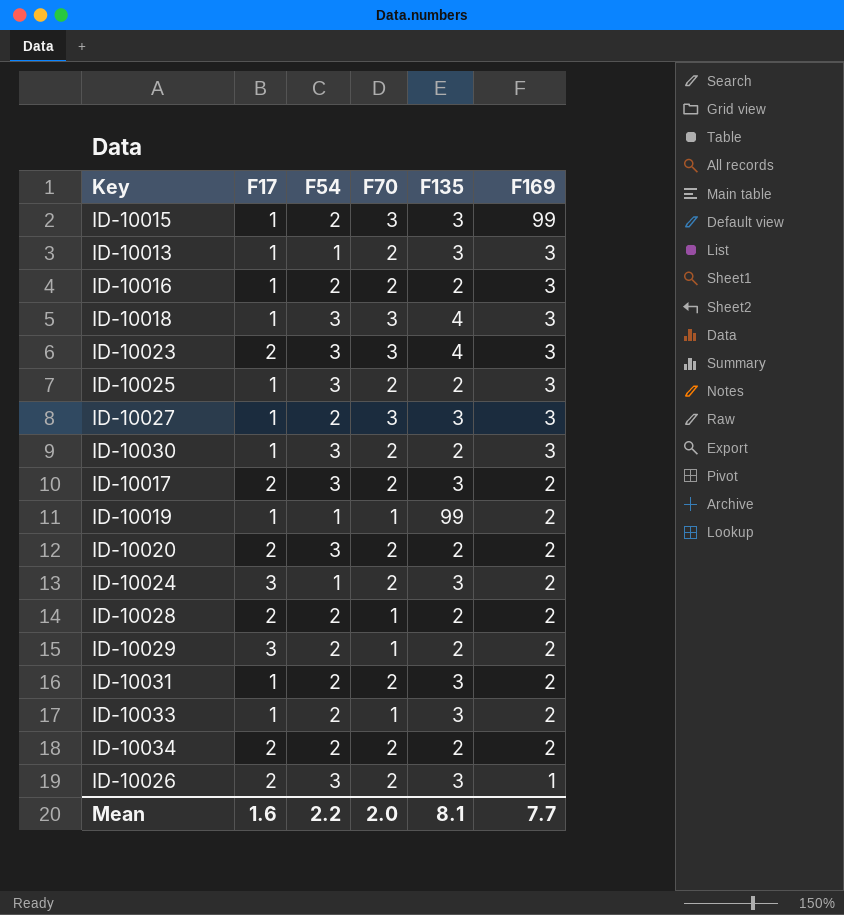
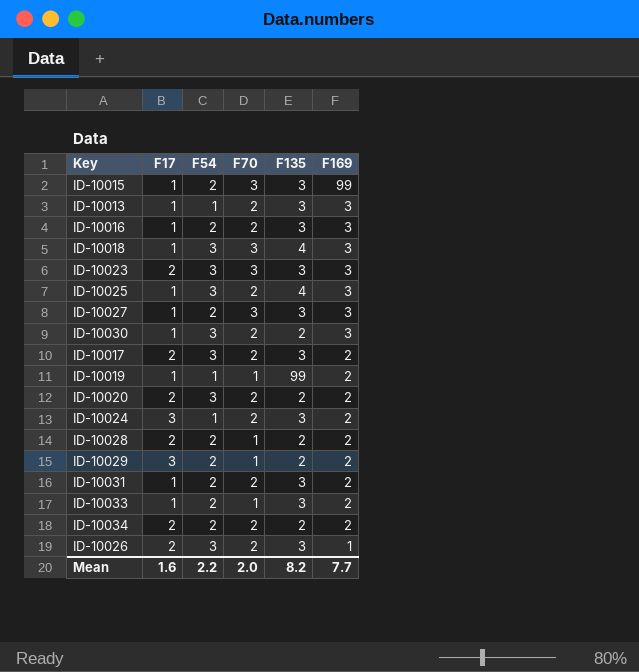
ID-10016 | F135: 2 -> 3
ID-10023 | F135: 4 -> 3
ID-10025 | F135: 2 -> 4
Mean | F135: 8.1 -> 8.2

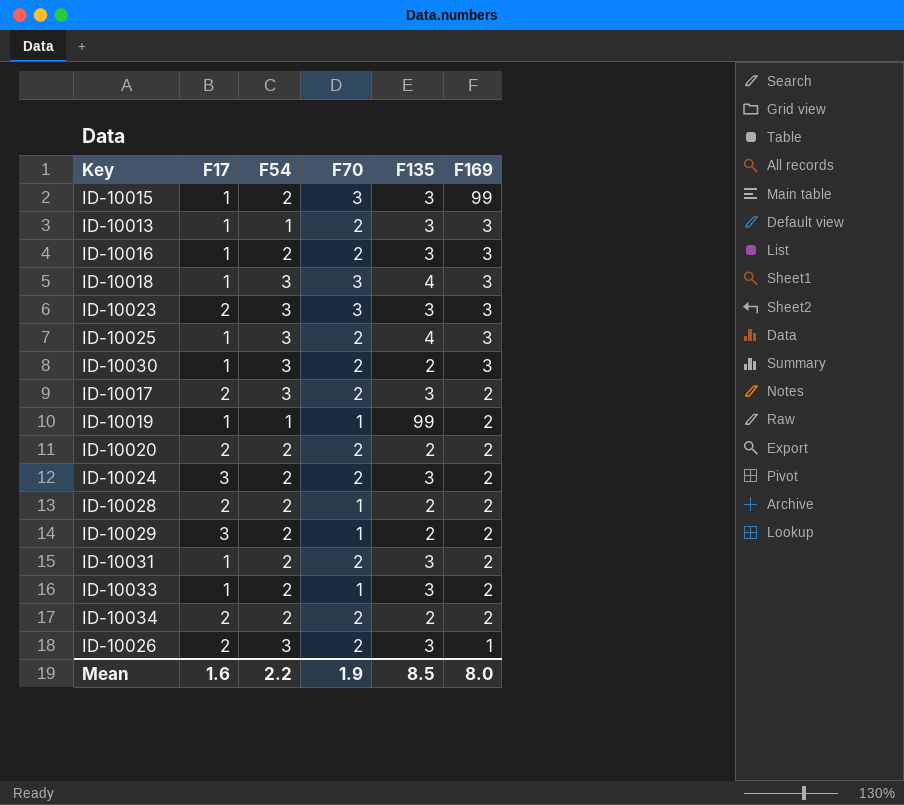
row ID-10027: 1 | 2 | 3 | 3 | 3 -> none
ID-10020 | F54: 3 -> 2
ID-10024 | F54: 1 -> 2
Mean | F70: 2.0 -> 1.9
Mean | F135: 8.2 -> 8.5
Mean | F169: 7.7 -> 8.0

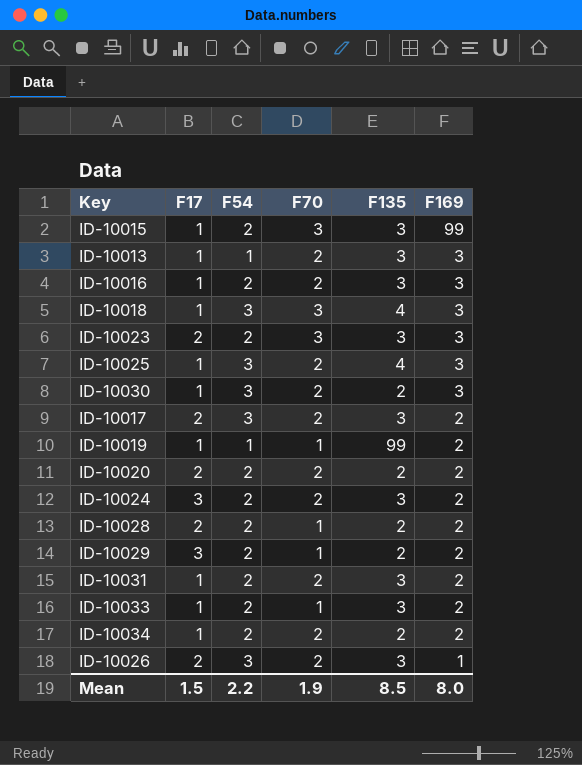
ID-10023 | F54: 3 -> 2
ID-10034 | F17: 2 -> 1
Mean | F17: 1.6 -> 1.5

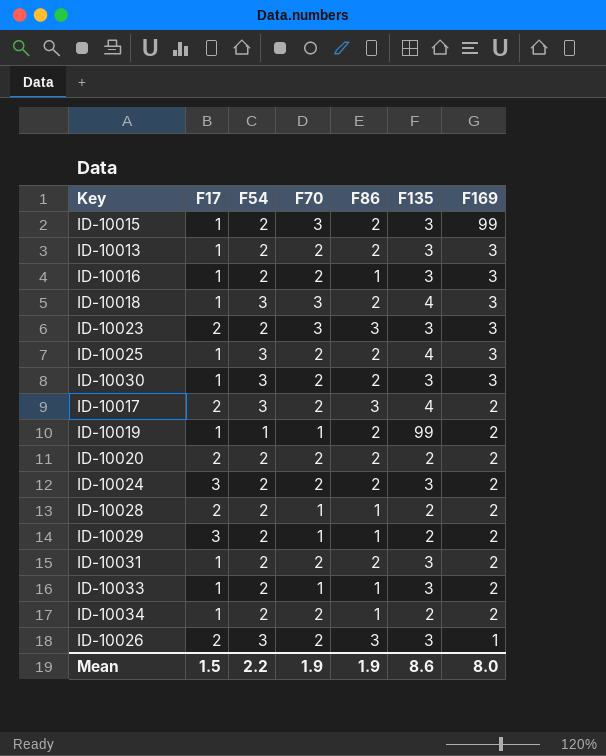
column F86 | position: none -> 5
ID-10013 | F54: 1 -> 2
ID-10030 | F135: 2 -> 3
ID-10017 | F135: 3 -> 4
Mean | F135: 8.5 -> 8.6

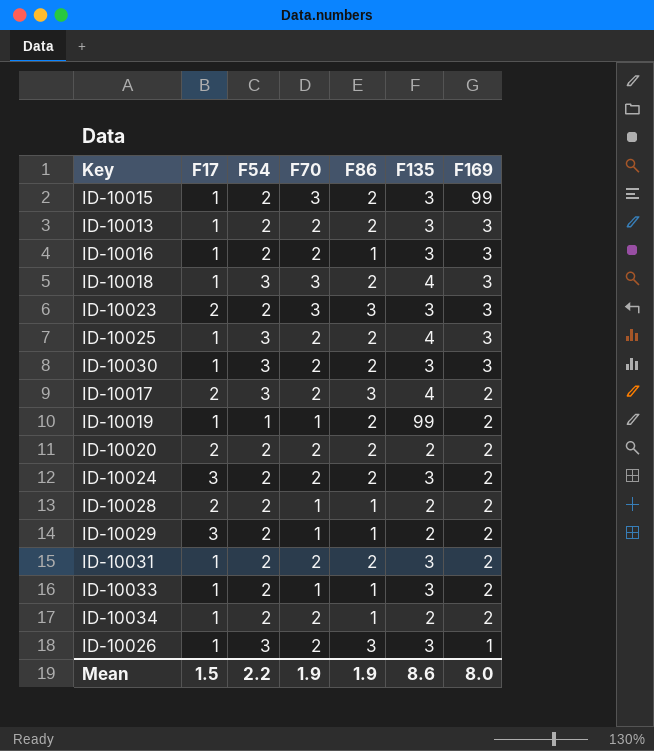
ID-10026 | F17: 2 -> 1

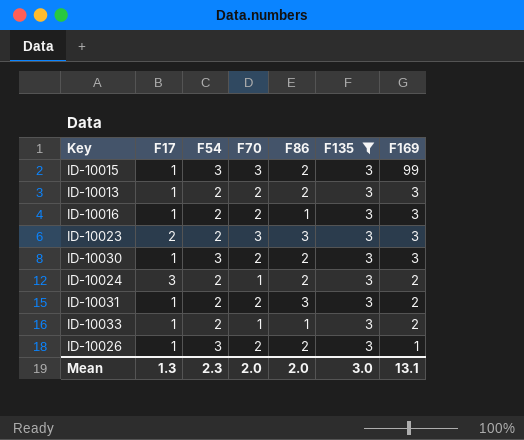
filter: none -> F135 = 3
ID-10015 | F54: 2 -> 3
ID-10024 | F70: 2 -> 1
ID-10031 | F86: 2 -> 3
ID-10026 | F86: 3 -> 2
Mean | F17: 1.5 -> 1.3
Mean | F54: 2.2 -> 2.3
Mean | F70: 1.9 -> 2.0
Mean | F86: 1.9 -> 2.0
Mean | F135: 8.6 -> 3.0
Mean | F169: 8.0 -> 13.1

